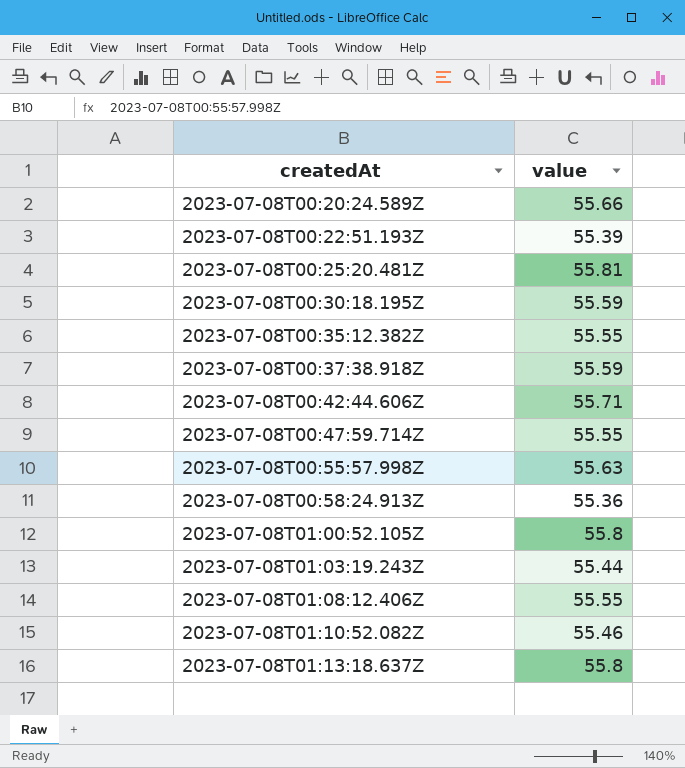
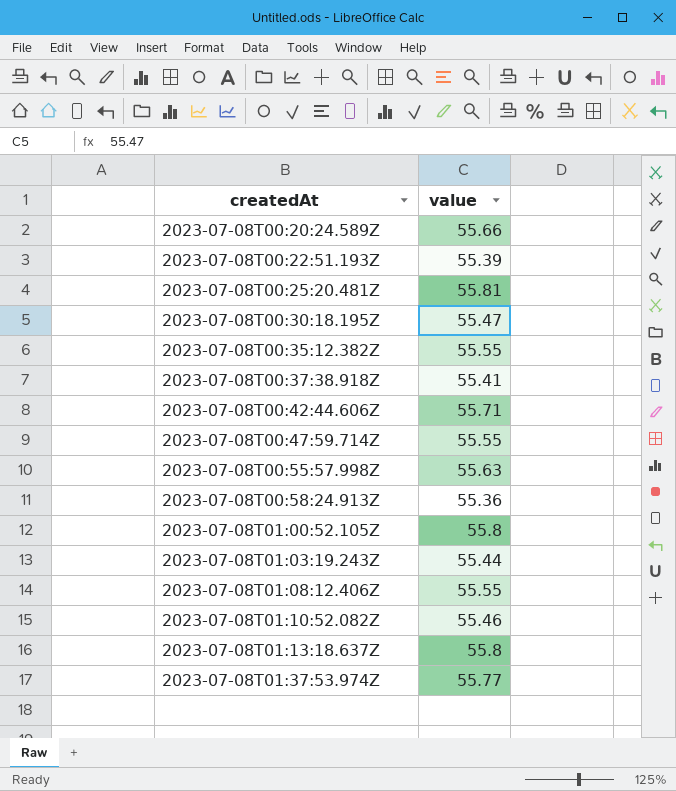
2023-07-08T00:30:18.195Z | value: 55.59 -> 55.47
2023-07-08T00:37:38.918Z | value: 55.59 -> 55.41
row 2023-07-08T01:37:53.974Z: none -> 55.77

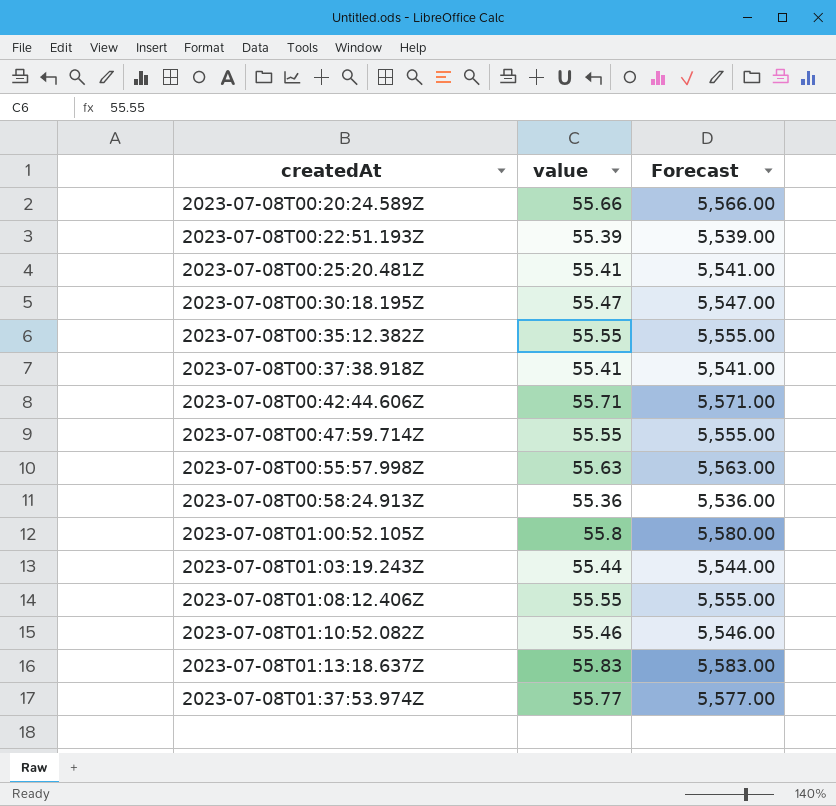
column Forecast | formula: none -> [value] * 100
2023-07-08T00:25:20.481Z | value: 55.81 -> 55.41
2023-07-08T01:13:18.637Z | value: 55.8 -> 55.83

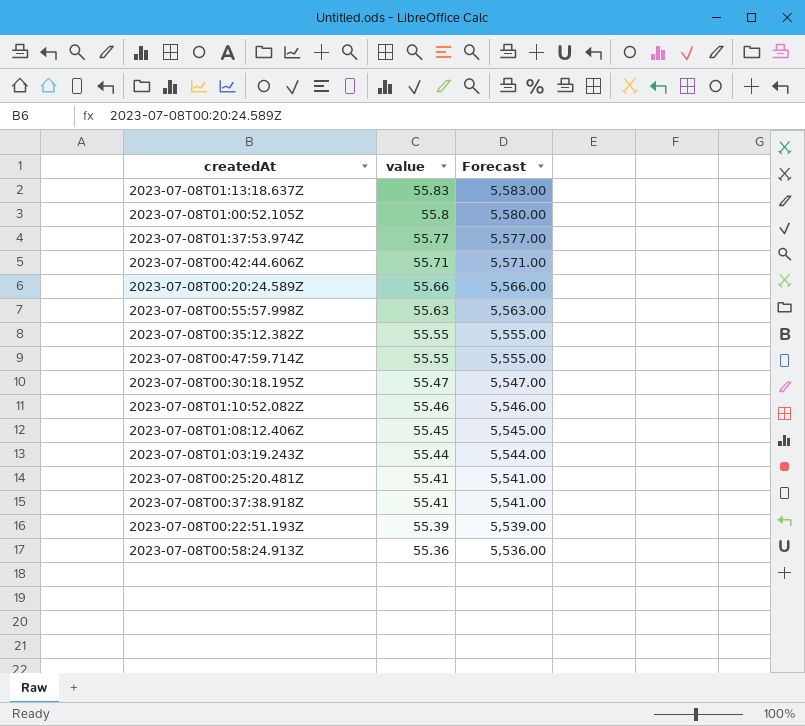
row order: createdAt ascending -> value descending
2023-07-08T01:08:12.406Z | value: 55.55 -> 55.45
2023-07-08T01:08:12.406Z | Forecast: 5,555.00 -> 5,545.00

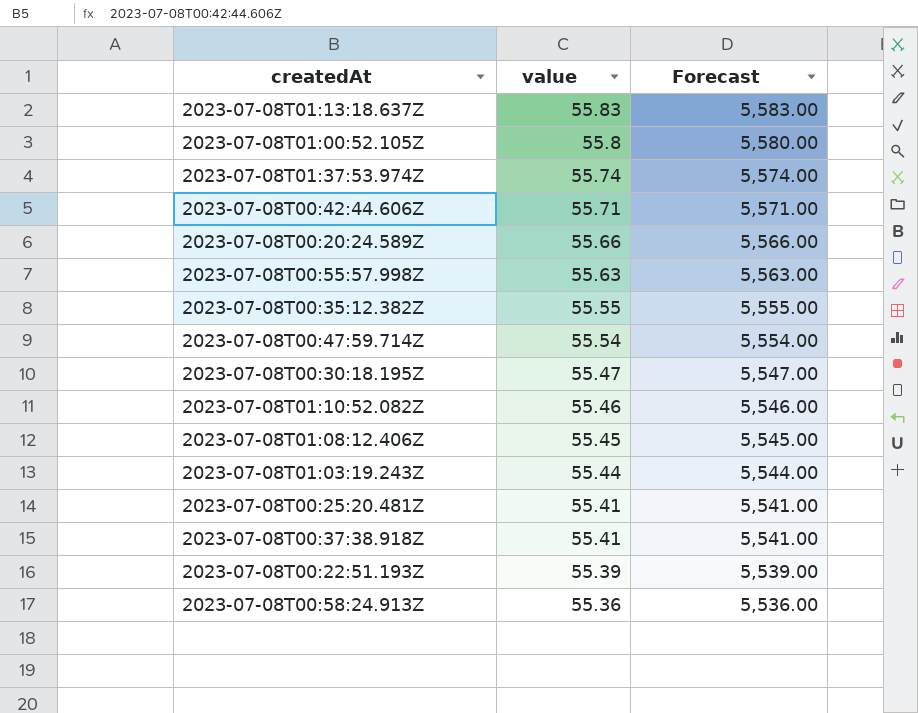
2023-07-08T01:37:53.974Z | value: 55.77 -> 55.74
2023-07-08T01:37:53.974Z | Forecast: 5,577.00 -> 5,574.00
2023-07-08T00:47:59.714Z | value: 55.55 -> 55.54
2023-07-08T00:47:59.714Z | Forecast: 5,555.00 -> 5,554.00

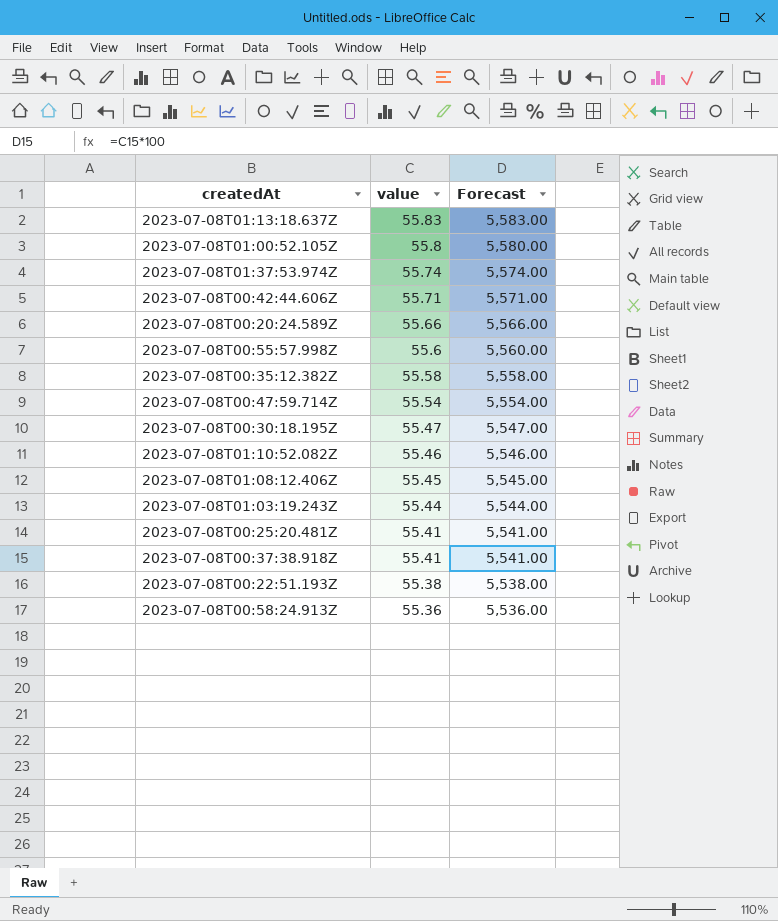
2023-07-08T00:55:57.998Z | value: 55.63 -> 55.6
2023-07-08T00:55:57.998Z | Forecast: 5,563.00 -> 5,560.00
2023-07-08T00:35:12.382Z | value: 55.55 -> 55.58
2023-07-08T00:35:12.382Z | Forecast: 5,555.00 -> 5,558.00
2023-07-08T00:22:51.193Z | value: 55.39 -> 55.38
2023-07-08T00:22:51.193Z | Forecast: 5,539.00 -> 5,538.00

